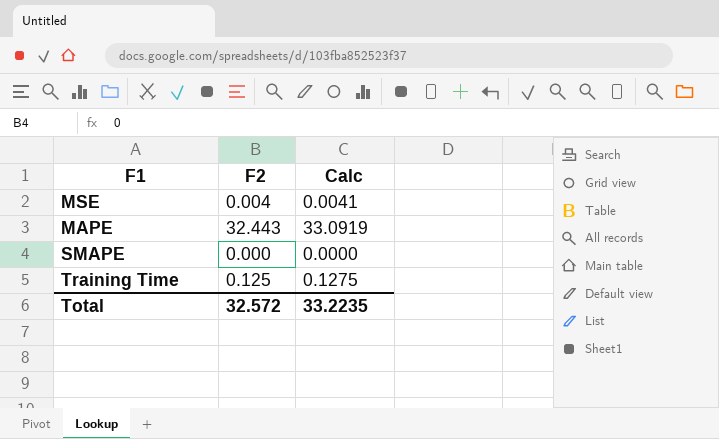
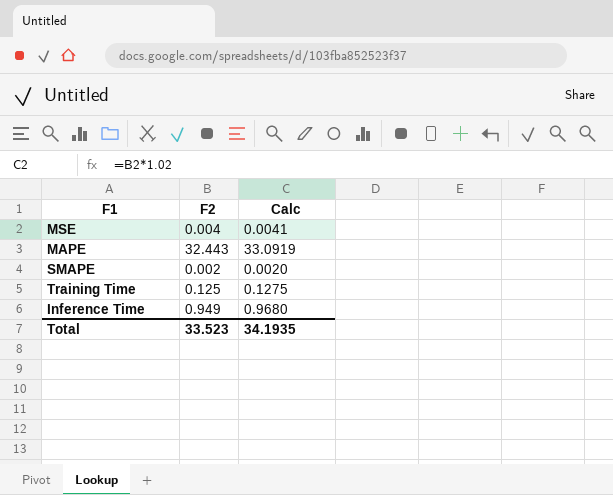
SMAPE | F2: 0.000 -> 0.002
SMAPE | Calc: 0.0000 -> 0.0020
row Inference Time: none -> 0.949 | 0.9680
Total | F2: 32.572 -> 33.523
Total | Calc: 33.2235 -> 34.1935

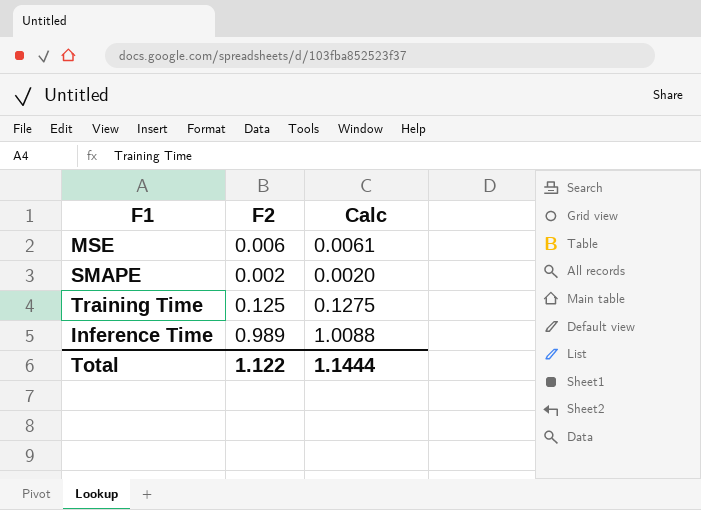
row MAPE: 32.443 | 33.0919 -> none
MSE | F2: 0.004 -> 0.006
MSE | Calc: 0.0041 -> 0.0061
Inference Time | F2: 0.949 -> 0.989
Inference Time | Calc: 0.9680 -> 1.0088
Total | F2: 33.523 -> 1.122
Total | Calc: 34.1935 -> 1.1444

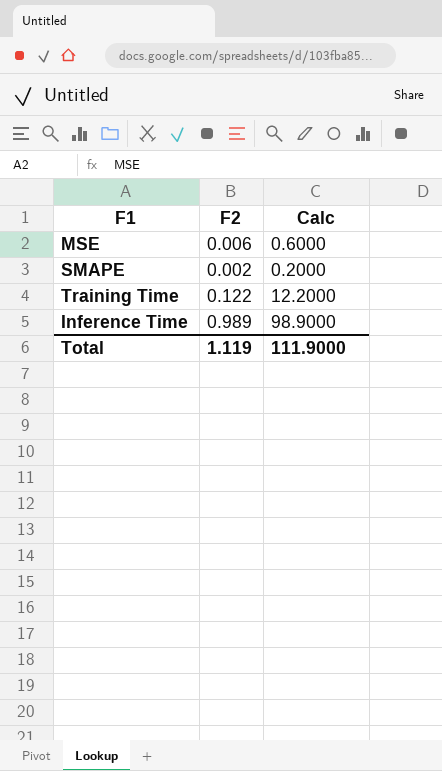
column Calc | formula: [F2] * 1.02 -> [F2] * 100
Training Time | F2: 0.125 -> 0.122
Total | F2: 1.122 -> 1.119
Total | Calc: 1.1444 -> 111.9000

